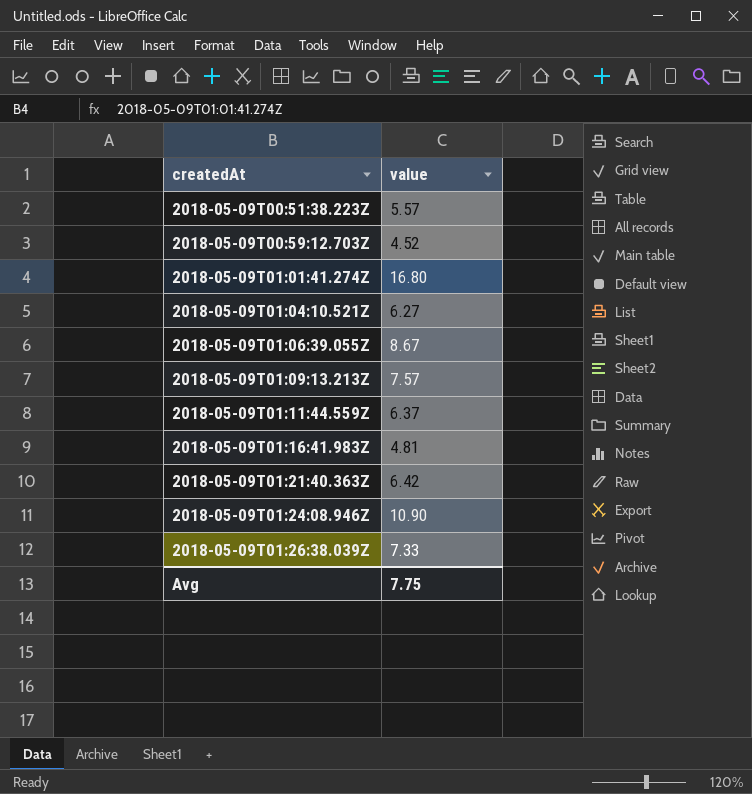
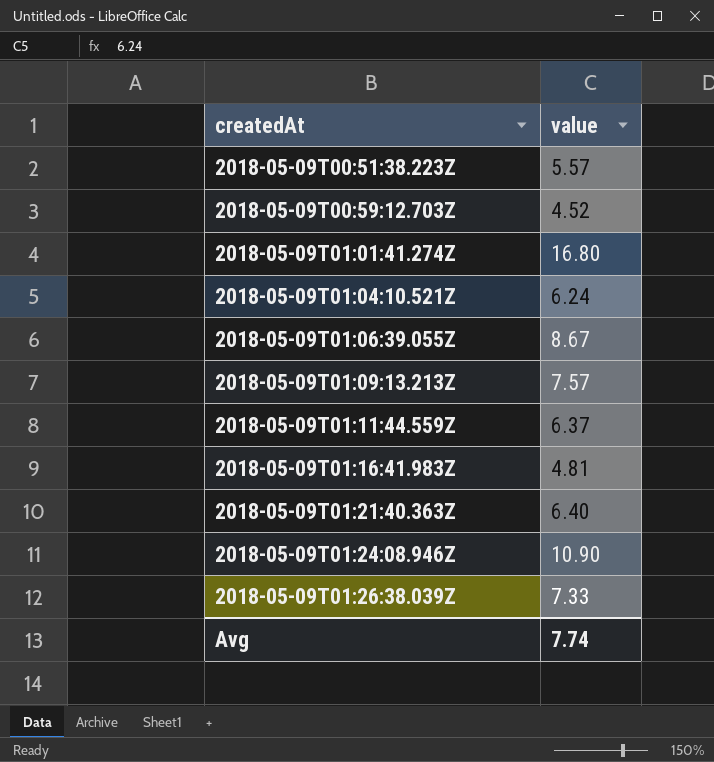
2018-05-09T01:04:10.521Z | value: 6.27 -> 6.24
2018-05-09T01:21:40.363Z | value: 6.42 -> 6.40
Avg | value: 7.75 -> 7.74

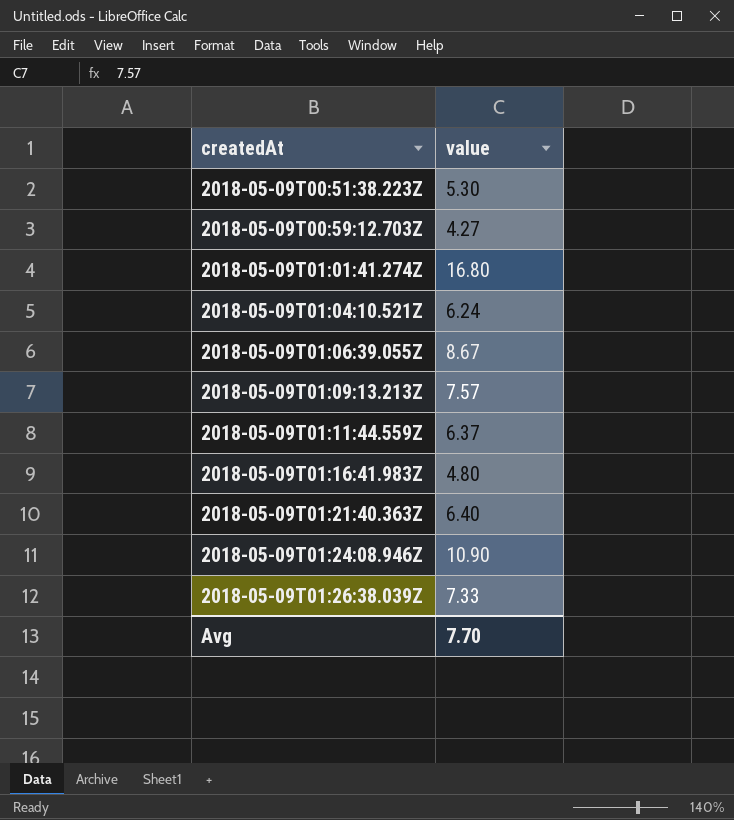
2018-05-09T00:51:38.223Z | value: 5.57 -> 5.30
2018-05-09T00:59:12.703Z | value: 4.52 -> 4.27
2018-05-09T01:16:41.983Z | value: 4.81 -> 4.80
Avg | value: 7.74 -> 7.70

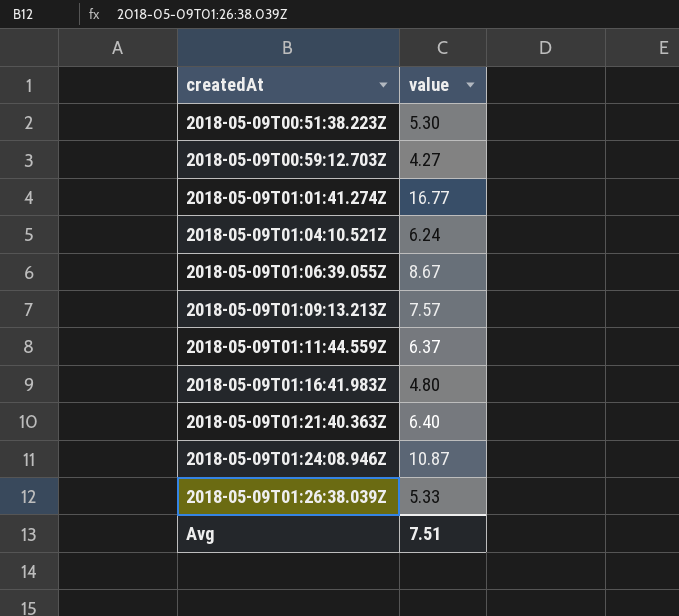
2018-05-09T01:01:41.274Z | value: 16.80 -> 16.77
2018-05-09T01:24:08.946Z | value: 10.90 -> 10.87
2018-05-09T01:26:38.039Z | value: 7.33 -> 5.33
Avg | value: 7.70 -> 7.51

